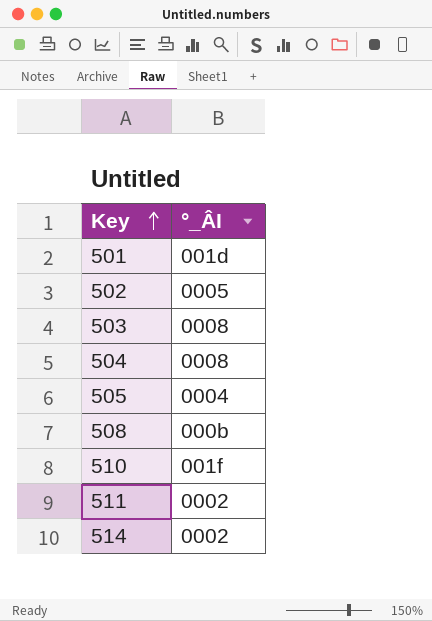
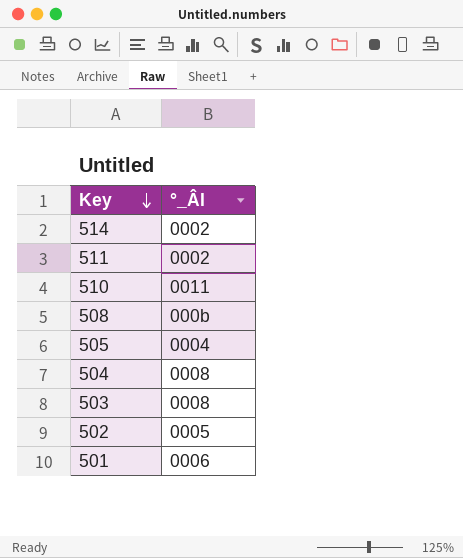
row order: Key ascending -> Key descending
510 | °_ÂI: 001f -> 0011
501 | °_ÂI: 001d -> 0006

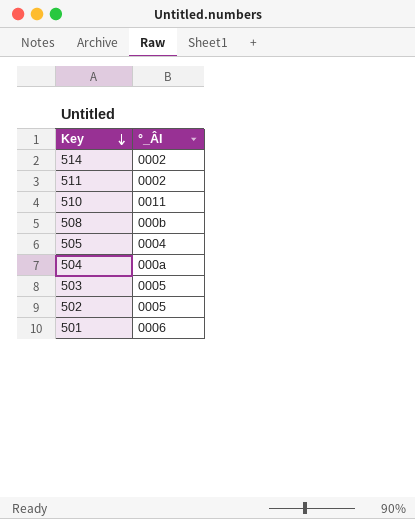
504 | °_ÂI: 0008 -> 000a
503 | °_ÂI: 0008 -> 0005

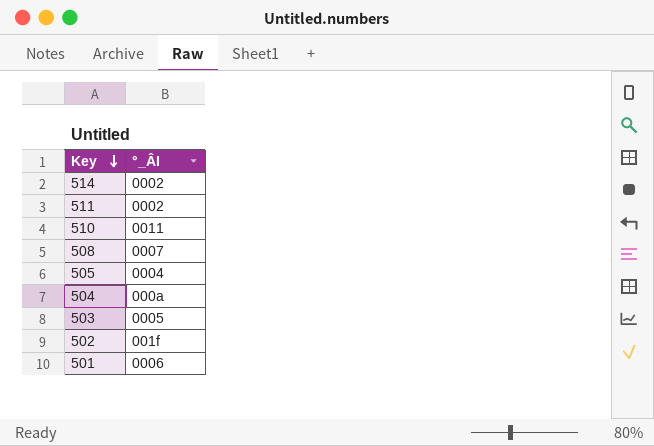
508 | °_ÂI: 000b -> 0007
502 | °_ÂI: 0005 -> 001f

